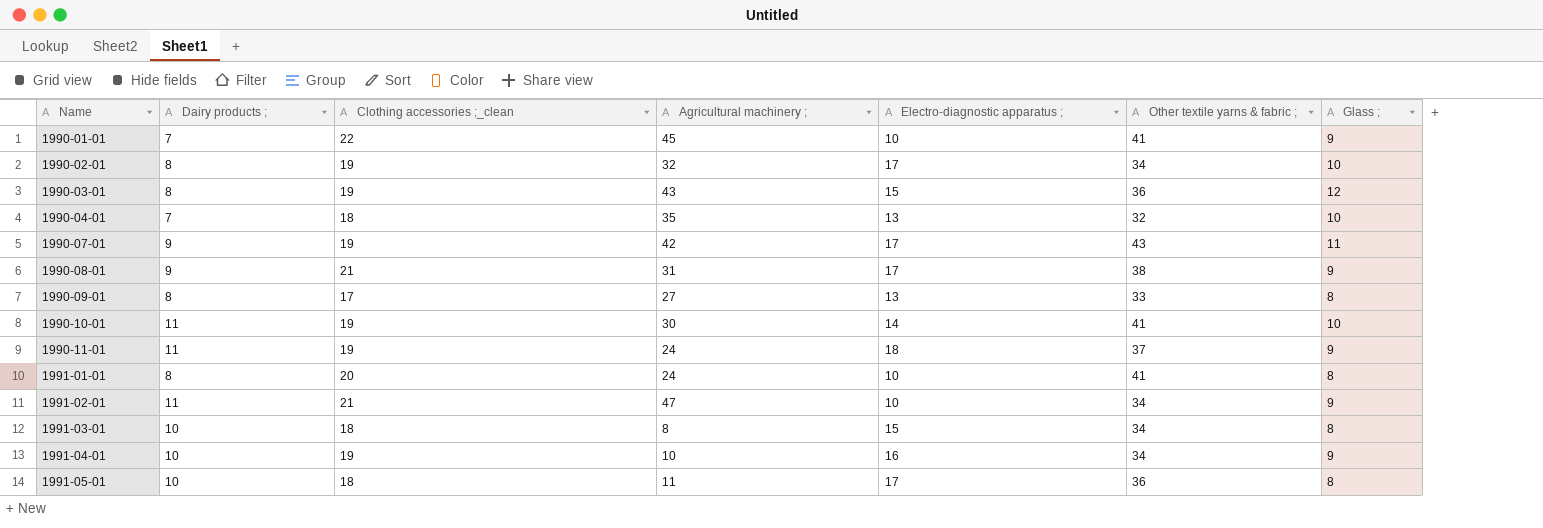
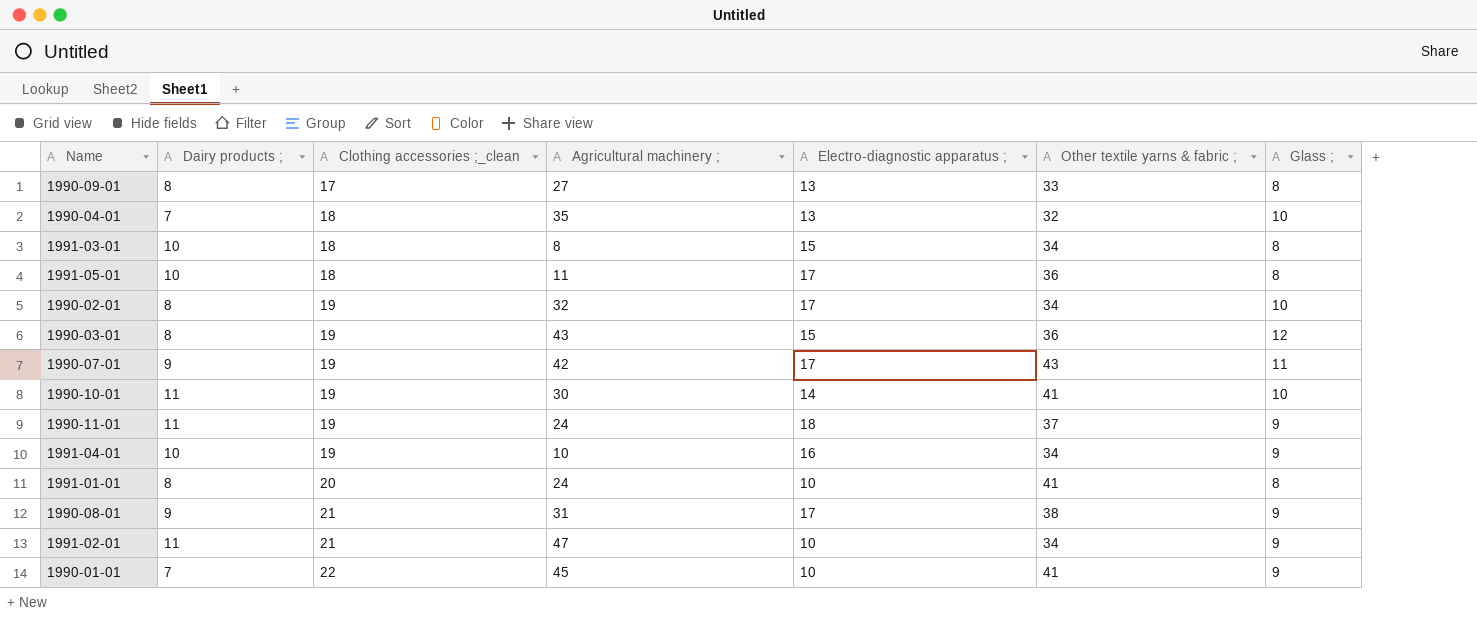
row order: Name ascending -> Clothing accessories ;_clean ascending

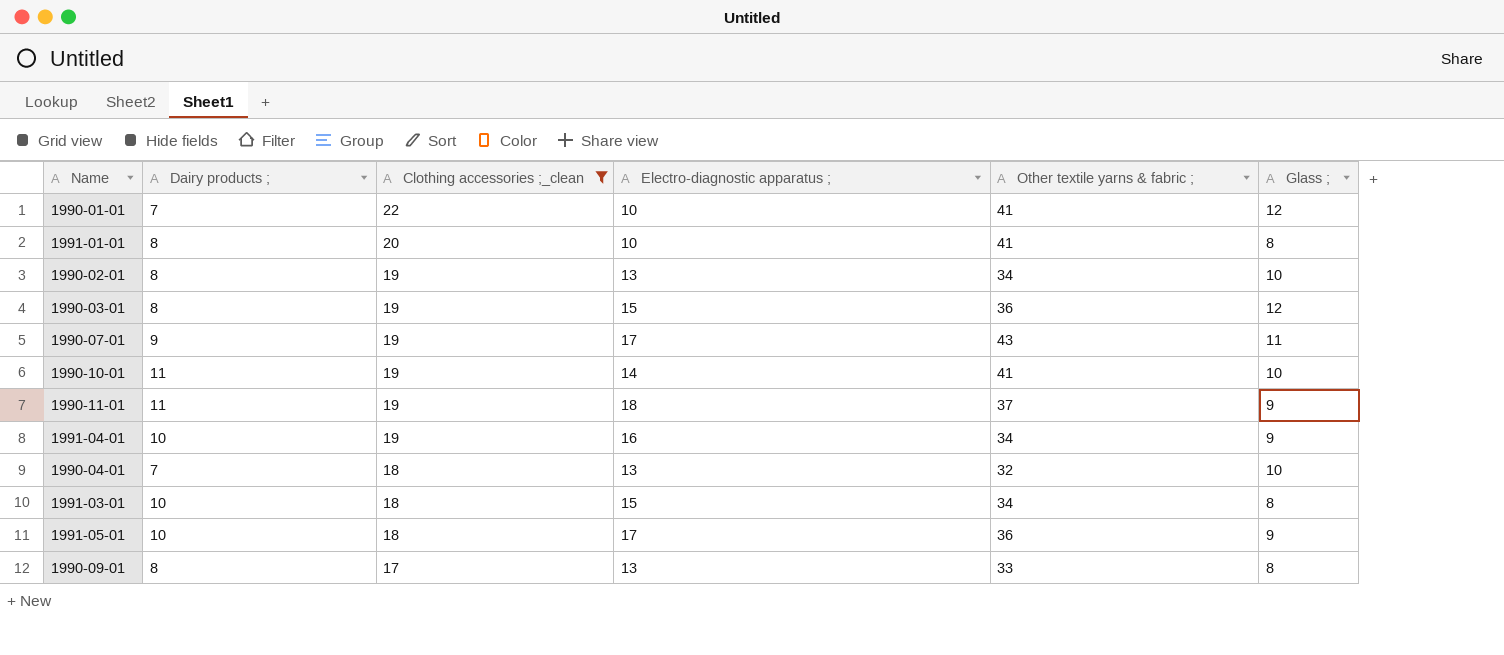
filter: none -> Clothing accessories ;_clean != 21
row order: Clothing accessories ;_clean ascending -> Clothing accessories ;_clean descending
column Agricultural machinery ; | position: 4 -> none
1990-01-01 | Glass ;: 9 -> 12
1990-02-01 | Electro-diagnostic apparatus ;: 17 -> 13
1991-05-01 | Glass ;: 8 -> 9

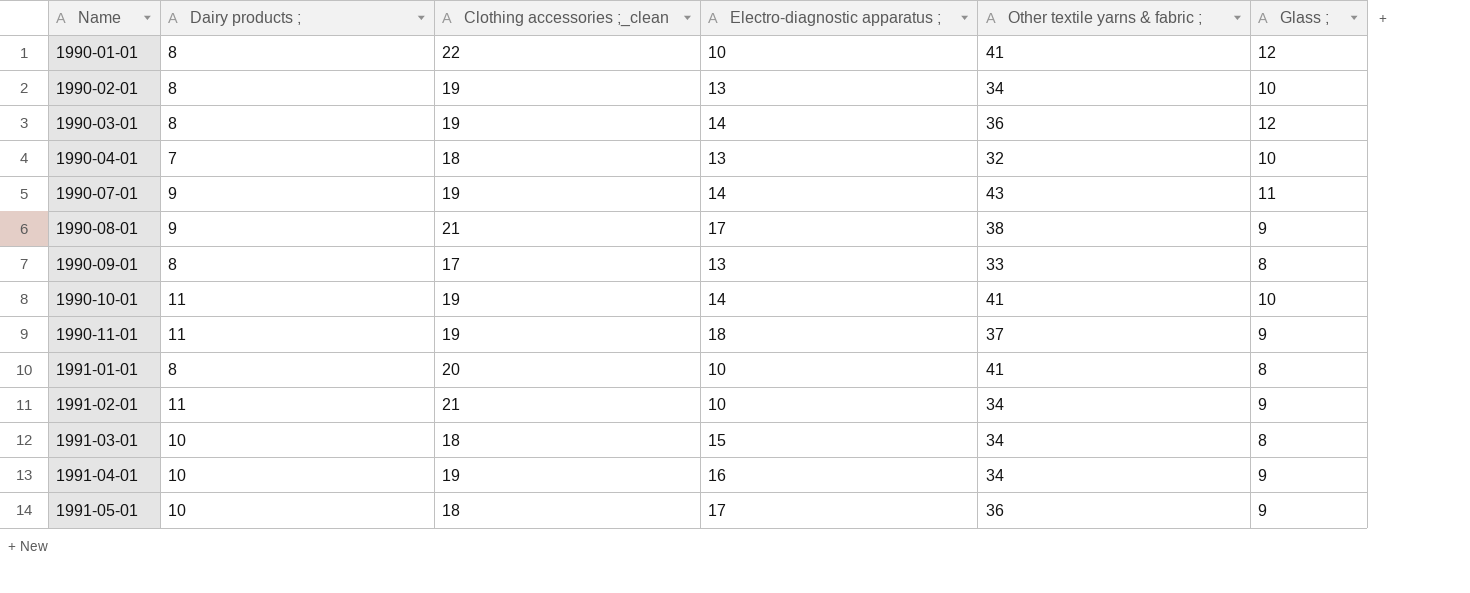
filter: Clothing accessories ;_clean != 21 -> none
row order: Clothing accessories ;_clean descending -> Name ascending
1990-01-01 | Dairy products ;: 7 -> 8
1990-03-01 | Electro-diagnostic apparatus ;: 15 -> 14
1990-07-01 | Electro-diagnostic apparatus ;: 17 -> 14

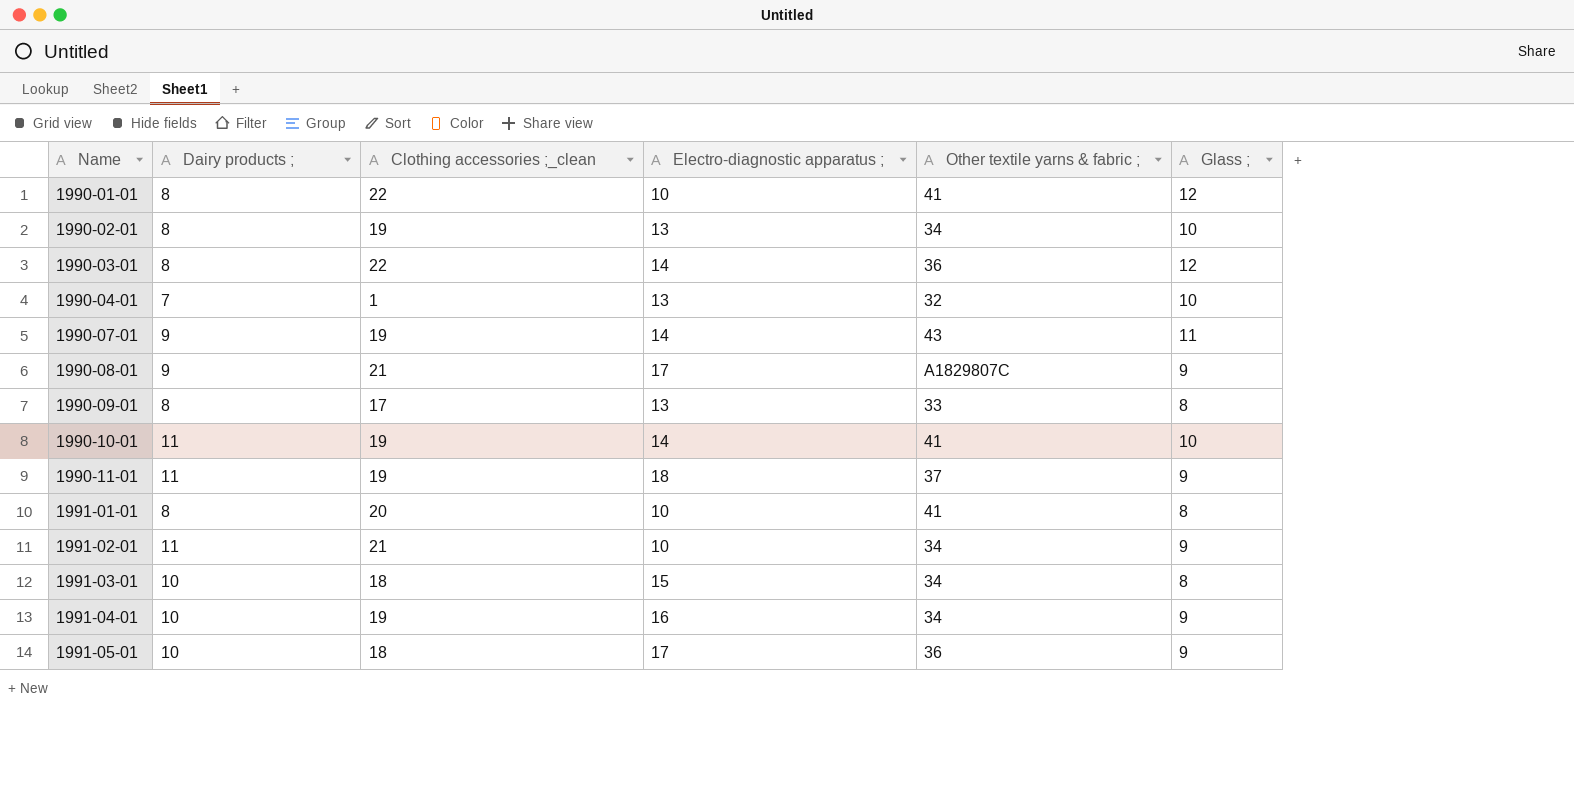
1990-03-01 | Clothing accessories ;_clean: 19 -> 22
1990-04-01 | Clothing accessories ;_clean: 18 -> 1
1990-08-01 | Other textile yarns & fabric ;: 38 -> A1829807C

